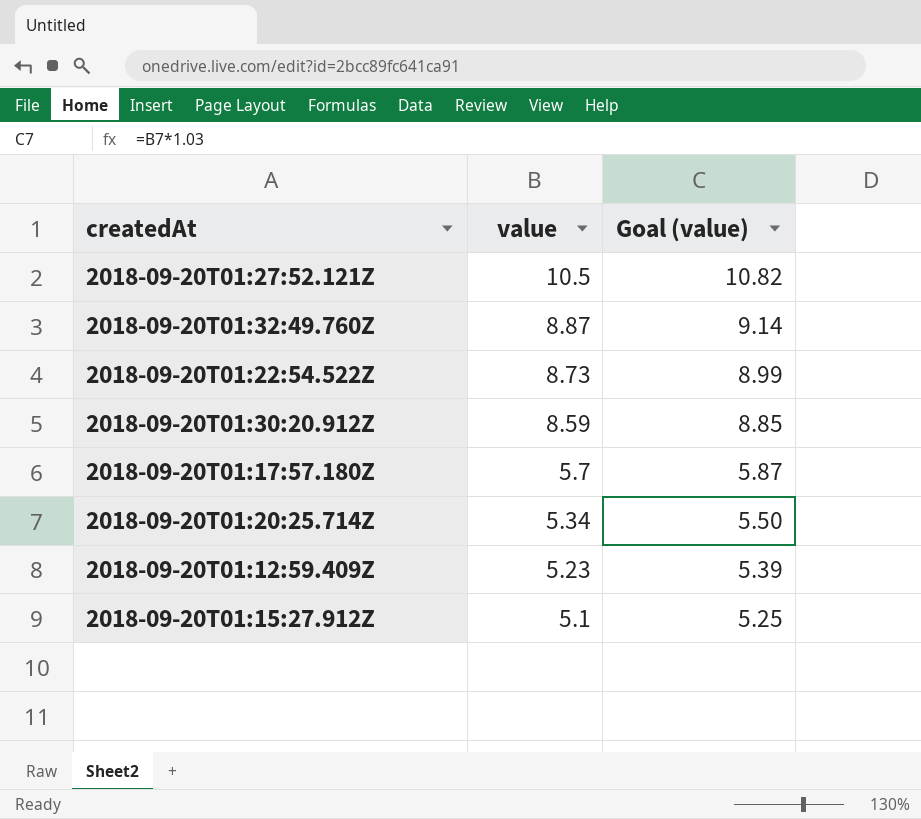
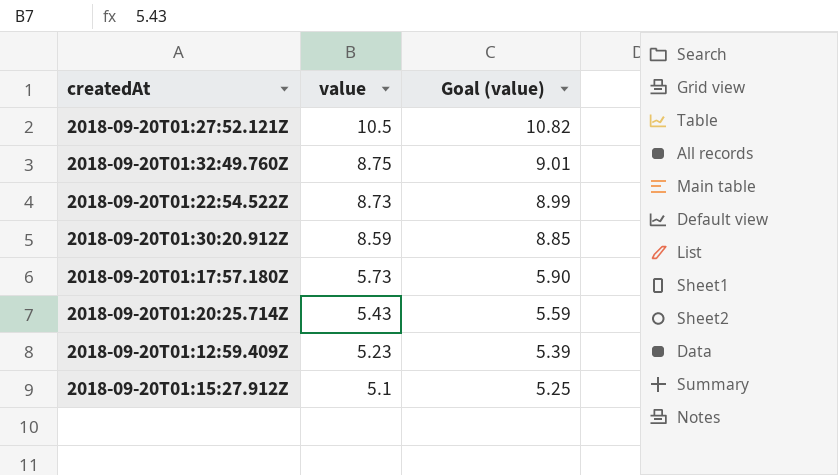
2018-09-20T01:32:49.760Z | value: 8.87 -> 8.75
2018-09-20T01:32:49.760Z | Goal (value): 9.14 -> 9.01
2018-09-20T01:17:57.180Z | value: 5.7 -> 5.73
2018-09-20T01:17:57.180Z | Goal (value): 5.87 -> 5.90
2018-09-20T01:20:25.714Z | value: 5.34 -> 5.43
2018-09-20T01:20:25.714Z | Goal (value): 5.50 -> 5.59

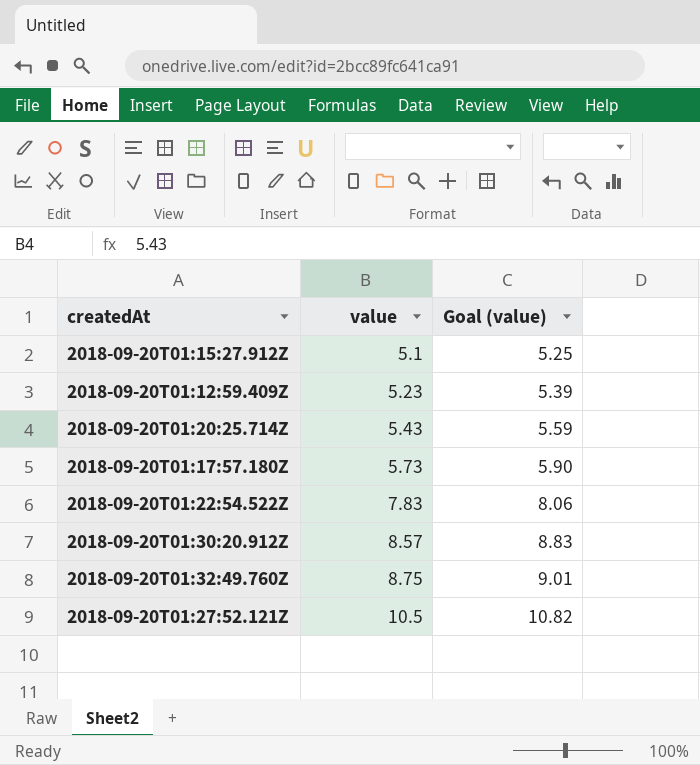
row order: value descending -> value ascending
2018-09-20T01:22:54.522Z | value: 8.73 -> 7.83
2018-09-20T01:22:54.522Z | Goal (value): 8.99 -> 8.06
2018-09-20T01:30:20.912Z | value: 8.59 -> 8.57
2018-09-20T01:30:20.912Z | Goal (value): 8.85 -> 8.83

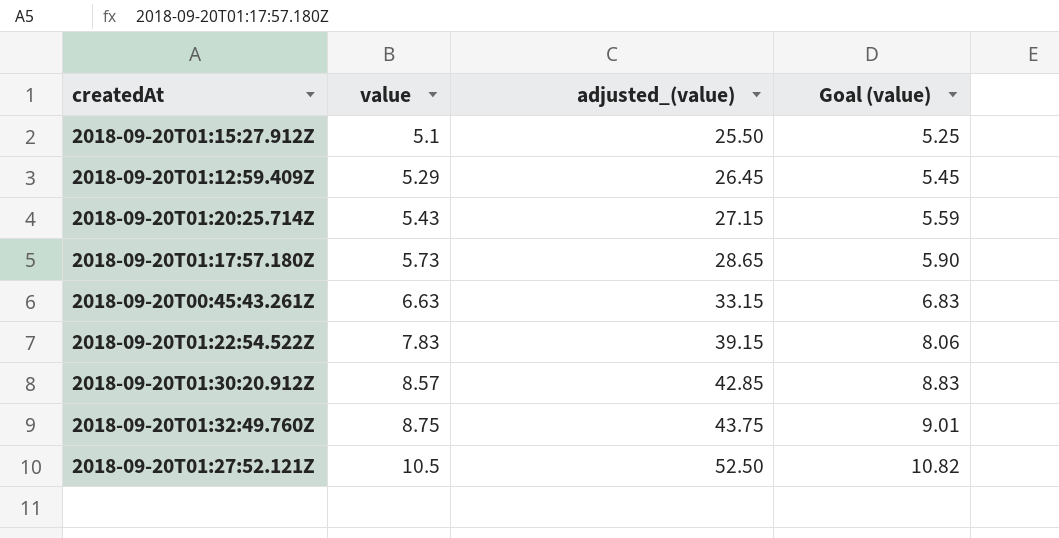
column adjusted_(value) | formula: none -> [value] * 5
2018-09-20T01:12:59.409Z | value: 5.23 -> 5.29
2018-09-20T01:12:59.409Z | Goal (value): 5.39 -> 5.45
row 2018-09-20T00:45:43.261Z: none -> 6.63 | 33.15 | 6.83

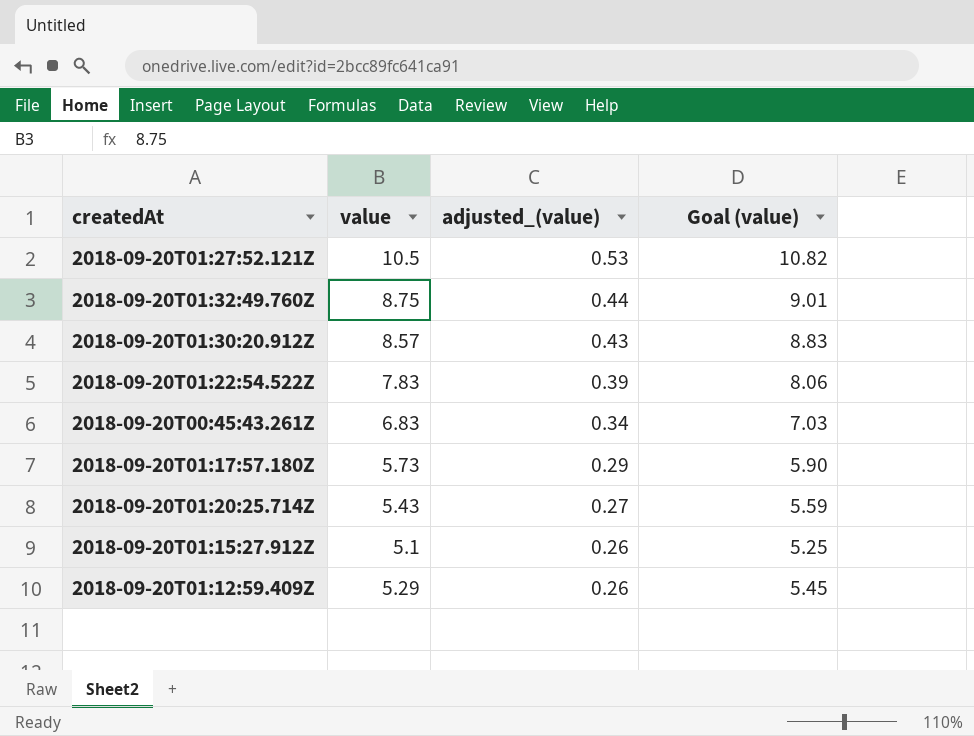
row order: value ascending -> adjusted_(value) descending
column adjusted_(value) | formula: [value] * 5 -> [value] * 0.05
2018-09-20T00:45:43.261Z | value: 6.63 -> 6.83
2018-09-20T00:45:43.261Z | Goal (value): 6.83 -> 7.03

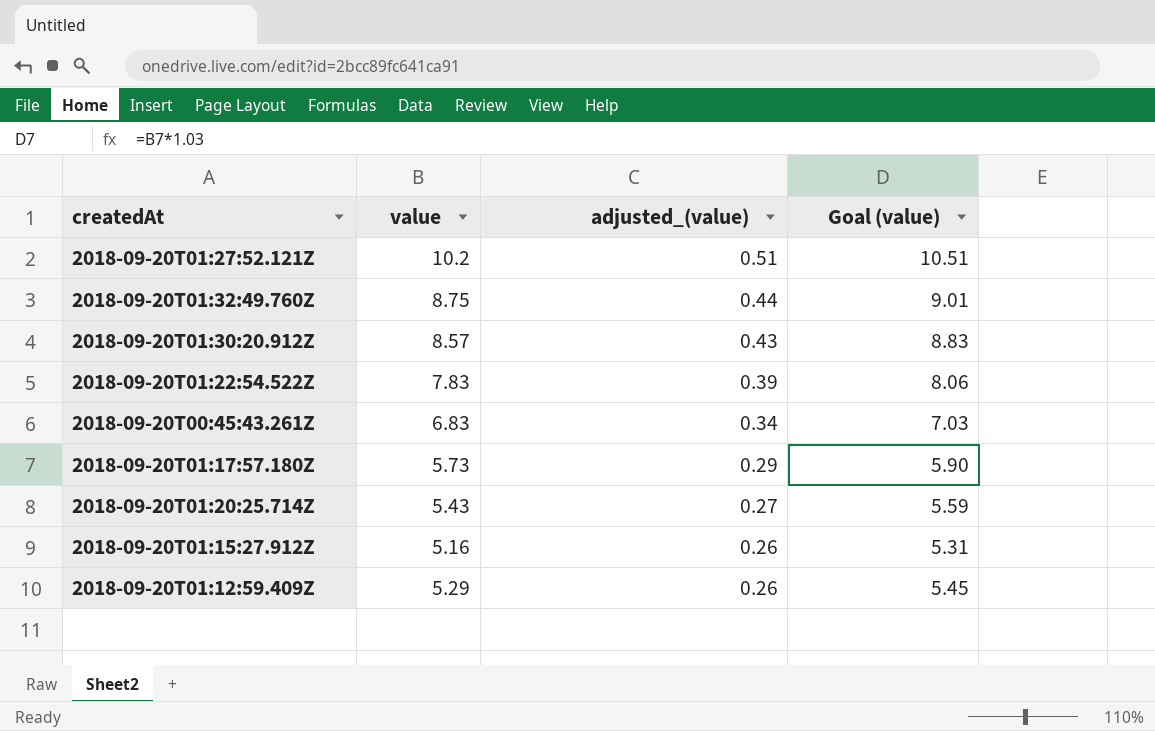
2018-09-20T01:27:52.121Z | value: 10.5 -> 10.2
2018-09-20T01:27:52.121Z | adjusted_(value): 0.53 -> 0.51
2018-09-20T01:27:52.121Z | Goal (value): 10.82 -> 10.51
2018-09-20T01:15:27.912Z | value: 5.1 -> 5.16
2018-09-20T01:15:27.912Z | Goal (value): 5.25 -> 5.31

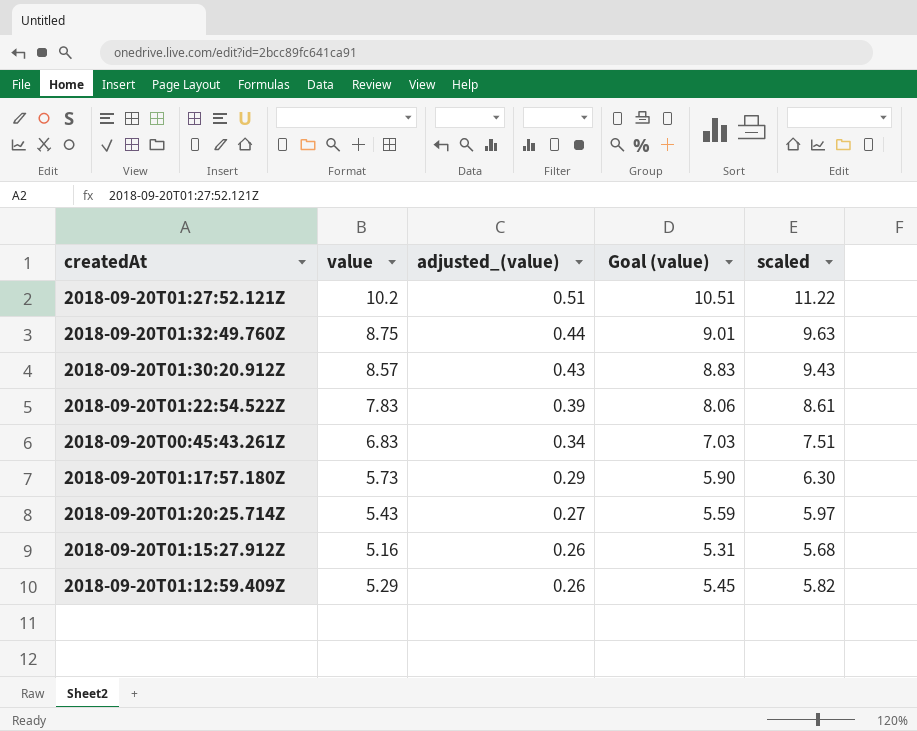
column scaled | formula: none -> [value] * 1.1

